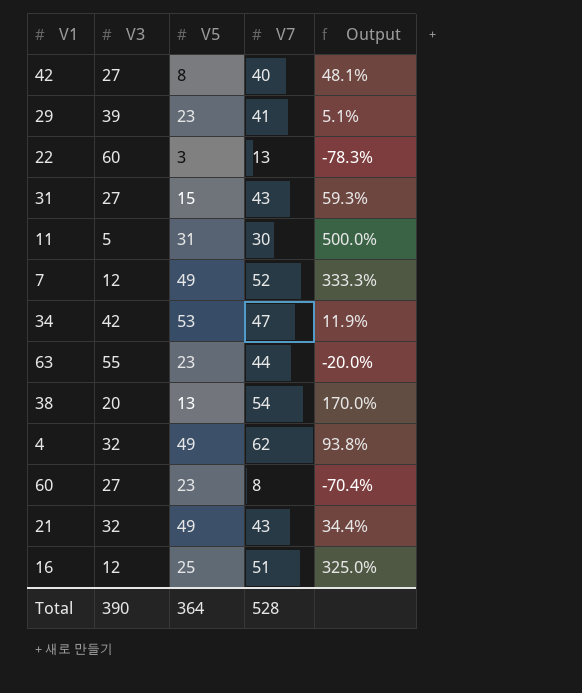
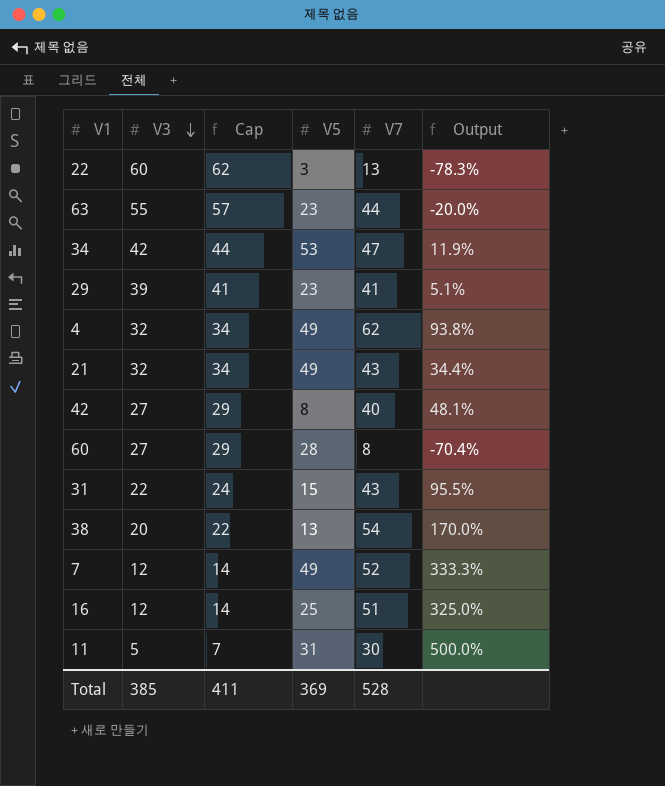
row order: none -> V3 descending
column Cap | formula: none -> [V3] + 2
60 | V5: 23 -> 28
31 | V3: 27 -> 22
31 | Output: 59.3% -> 95.5%
Total | V3: 390 -> 385
Total | V5: 364 -> 369

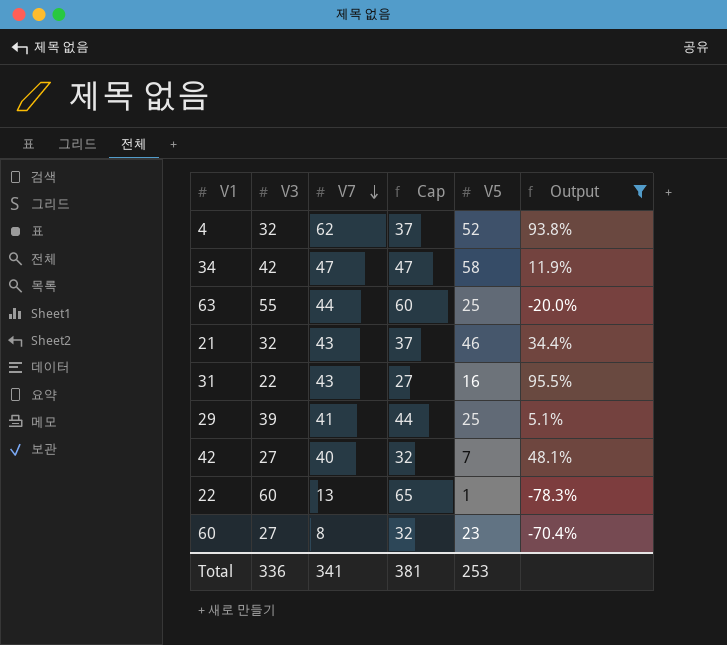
filter: none -> Output <= 95.5%
row order: V3 descending -> V7 descending
column V7 | position: 5 -> 3
column Cap | formula: [V3] + 2 -> [V3] + 5
4 | V5: 49 -> 52
34 | V5: 53 -> 58
63 | V5: 23 -> 25
21 | V5: 49 -> 46
31 | V5: 15 -> 16
29 | V5: 23 -> 25
42 | V5: 8 -> 7
22 | V5: 3 -> 1
60 | V5: 28 -> 23
Total | V3: 385 -> 336
Total | V7: 528 -> 341
Total | Cap: 411 -> 381
Total | V5: 369 -> 253

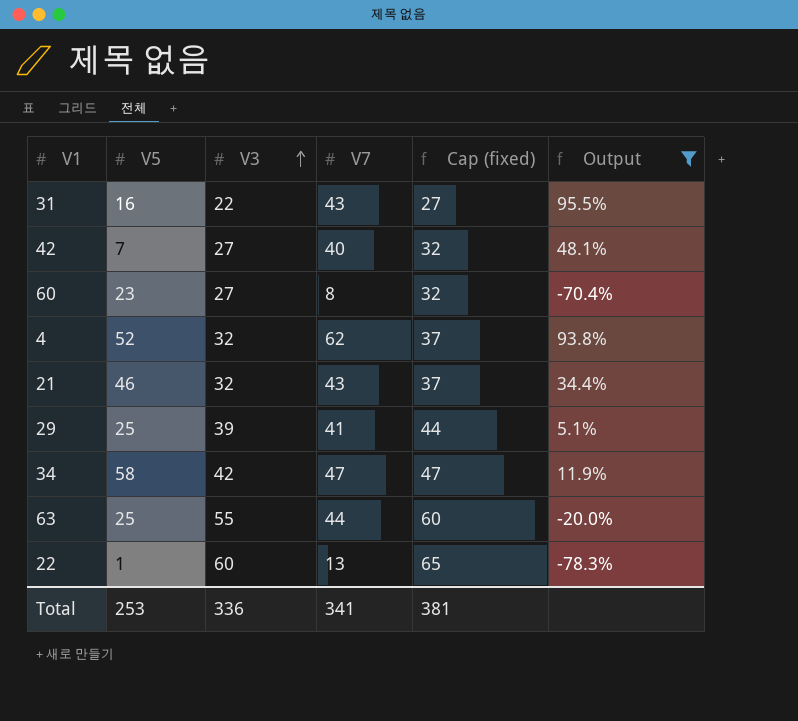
row order: V7 descending -> V3 ascending
column V5 | position: 5 -> 2
column name: Cap -> Cap (fixed)

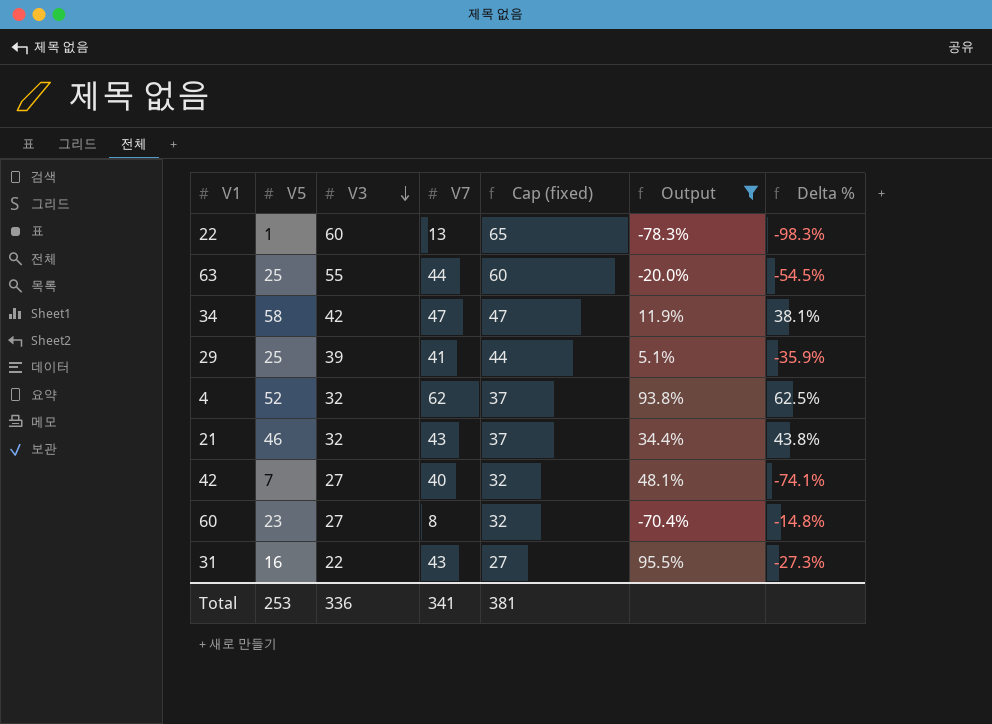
row order: V3 ascending -> V3 descending
column Delta % | formula: none -> ([V5] - [V3]) / [V3]

